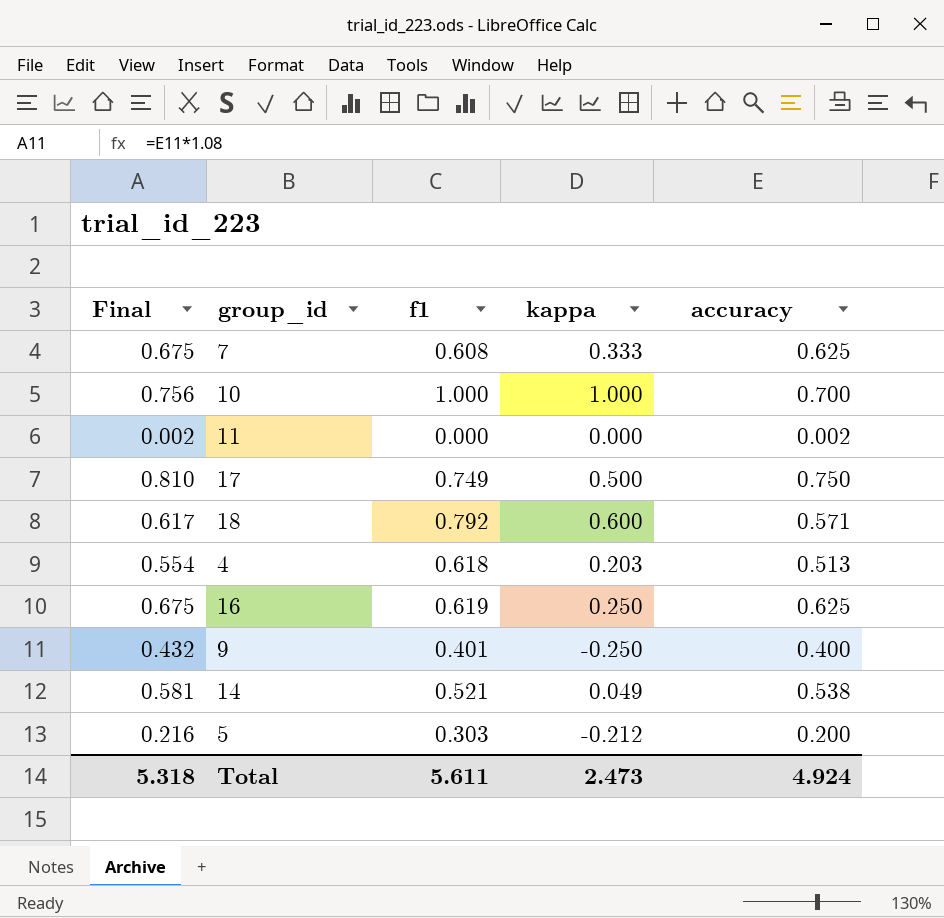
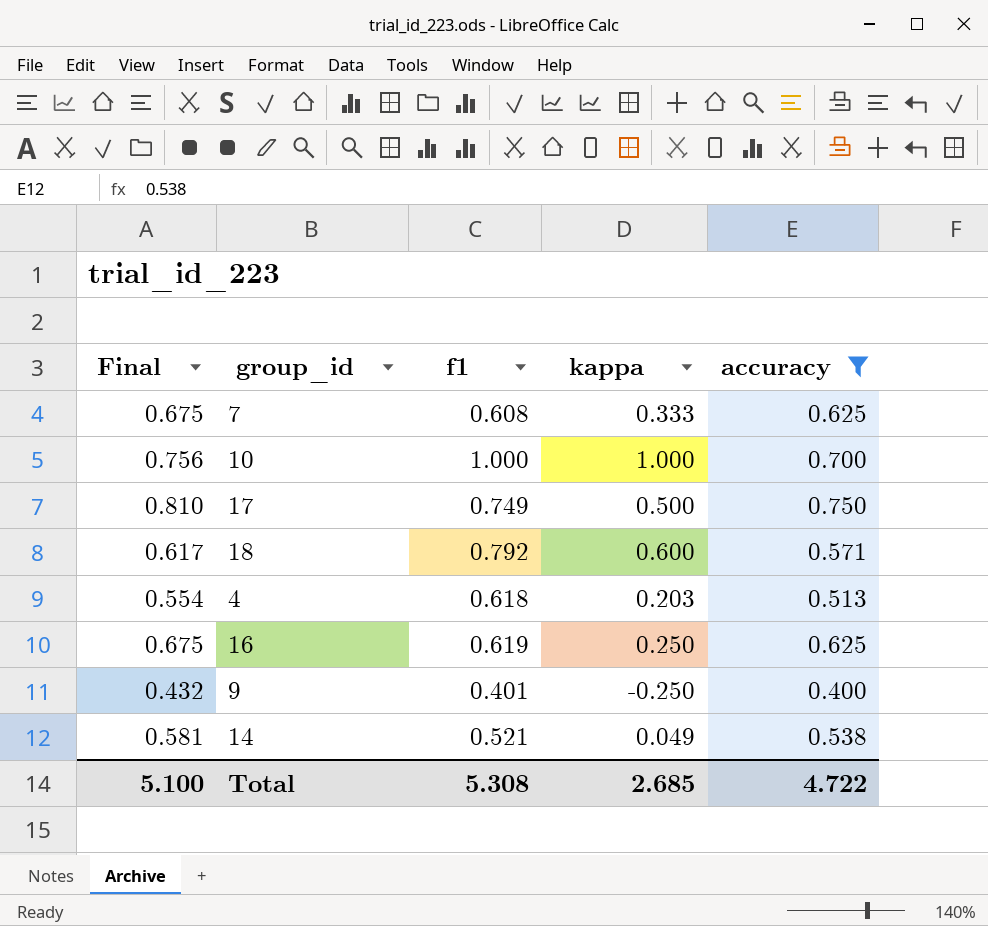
filter: none -> accuracy >= 0.400
Total | Final: 5.318 -> 5.100
Total | f1: 5.611 -> 5.308
Total | kappa: 2.473 -> 2.685
Total | accuracy: 4.924 -> 4.722

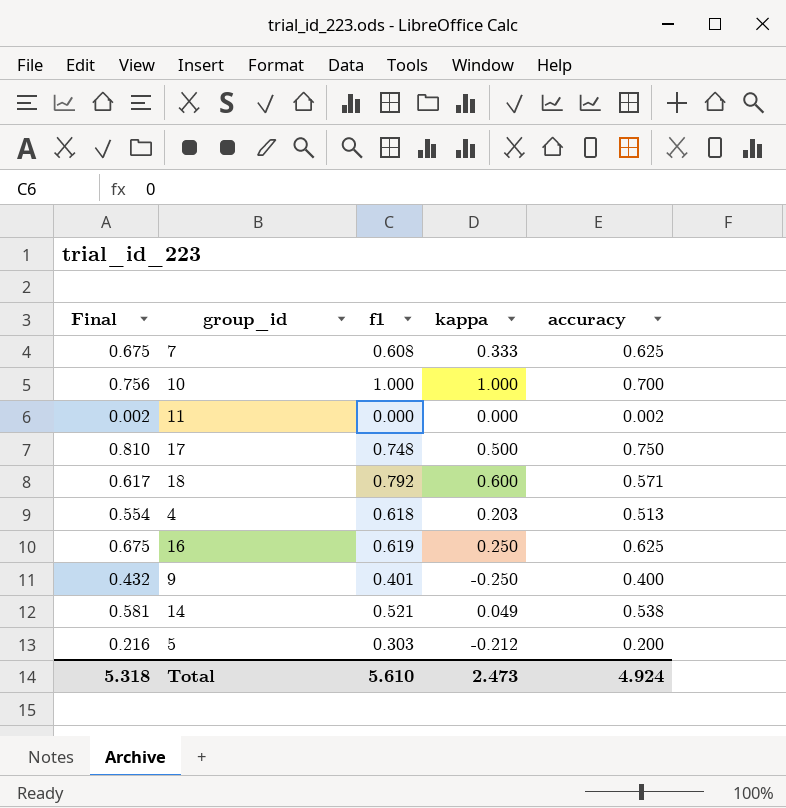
filter: accuracy >= 0.400 -> none
17 | f1: 0.749 -> 0.748
Total | Final: 5.100 -> 5.318
Total | f1: 5.308 -> 5.610
Total | kappa: 2.685 -> 2.473
Total | accuracy: 4.722 -> 4.924

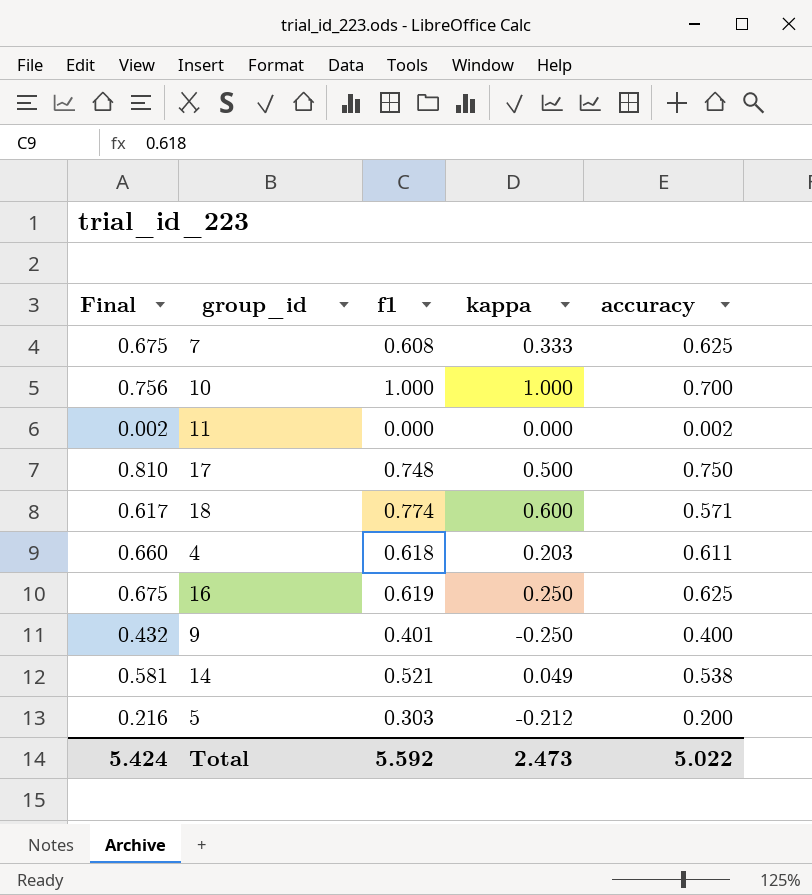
18 | f1: 0.792 -> 0.774
4 | Final: 0.554 -> 0.660
4 | accuracy: 0.513 -> 0.611
Total | Final: 5.318 -> 5.424
Total | f1: 5.610 -> 5.592
Total | accuracy: 4.924 -> 5.022

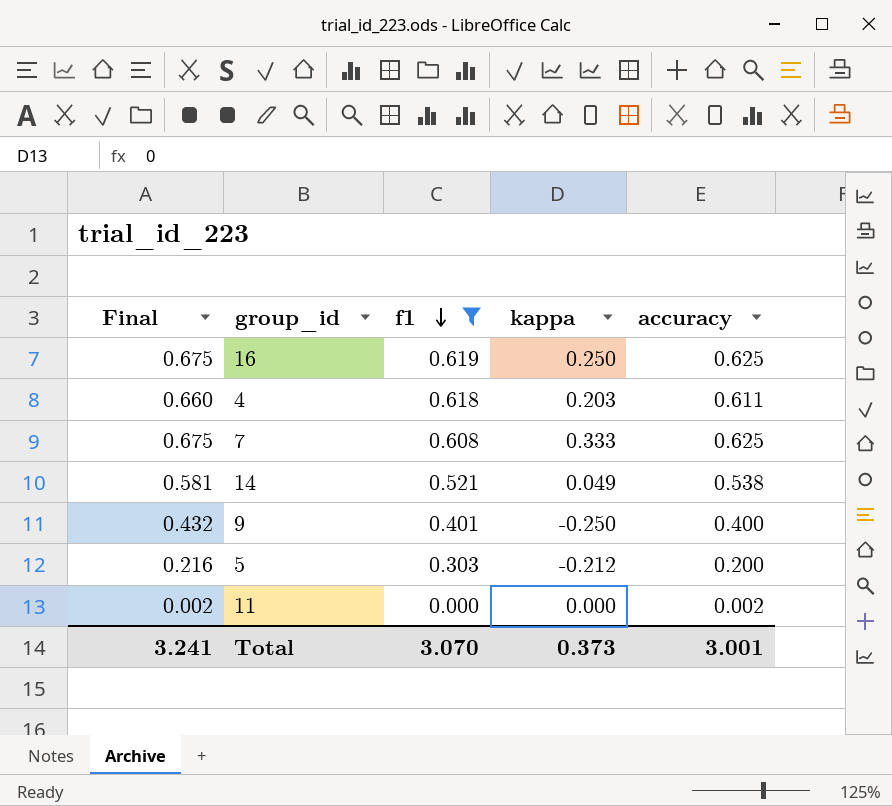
filter: none -> f1 <= 0.619
row order: none -> f1 descending
Total | Final: 5.424 -> 3.241
Total | f1: 5.592 -> 3.070
Total | kappa: 2.473 -> 0.373
Total | accuracy: 5.022 -> 3.001

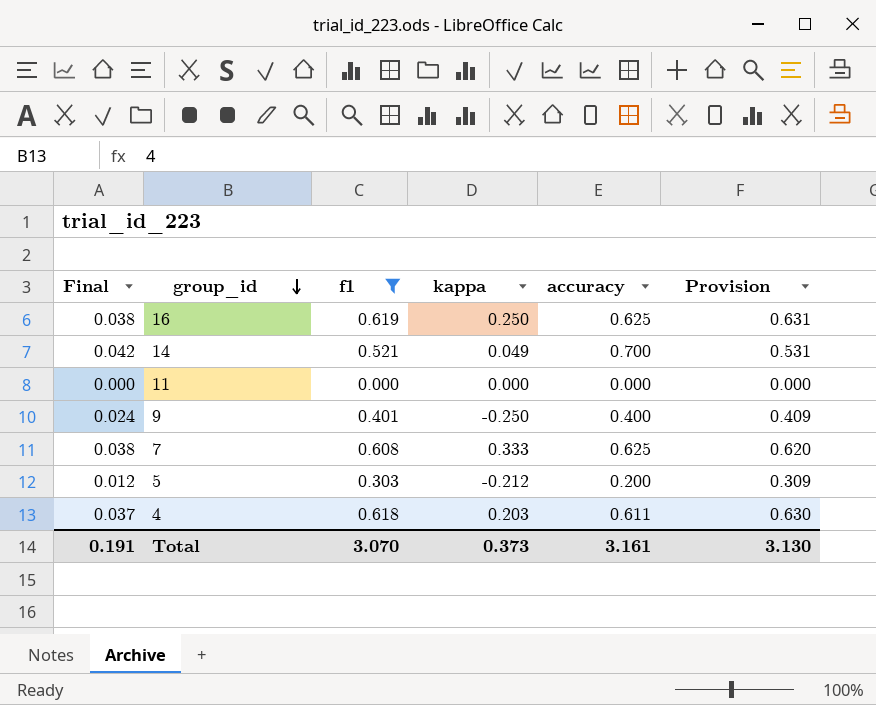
row order: f1 descending -> group_id descending
column Final | formula: [accuracy] * 1.08 -> [accuracy] * 0.06
column Provision | formula: none -> [f1] * 1.02
14 | accuracy: 0.538 -> 0.700
11 | accuracy: 0.002 -> 0.000
Total | Final: 3.241 -> 0.191
Total | accuracy: 3.001 -> 3.161

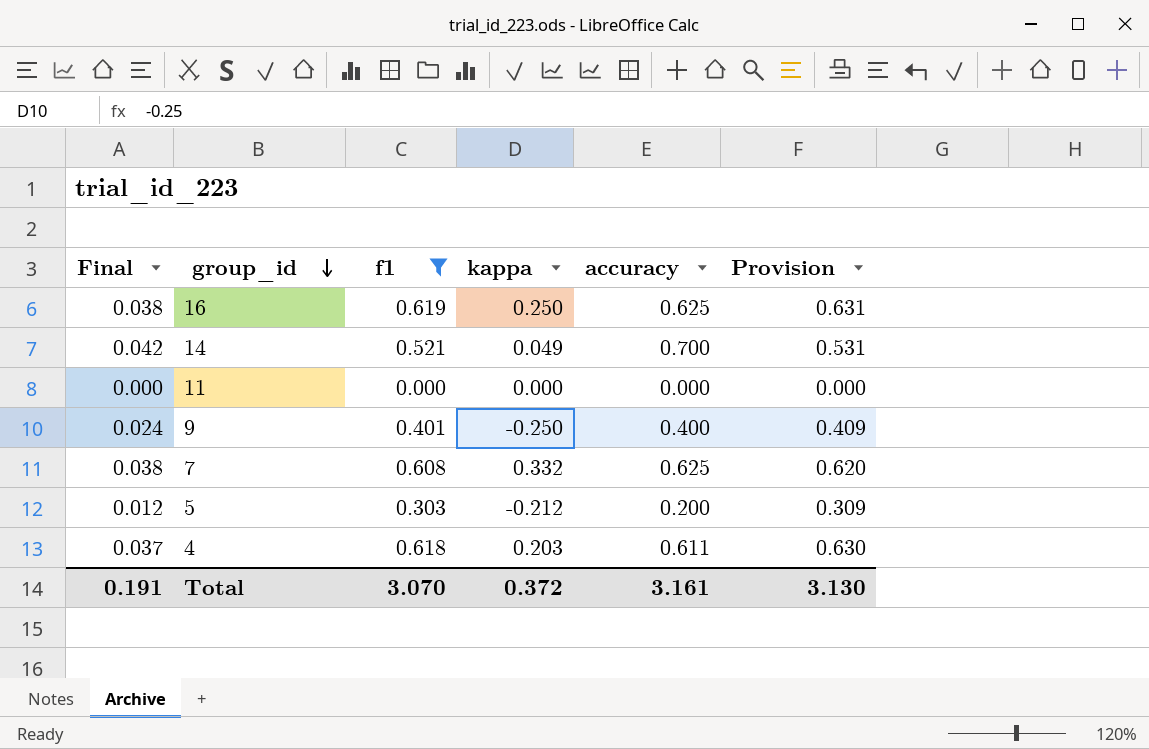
7 | kappa: 0.333 -> 0.332
Total | kappa: 0.373 -> 0.372

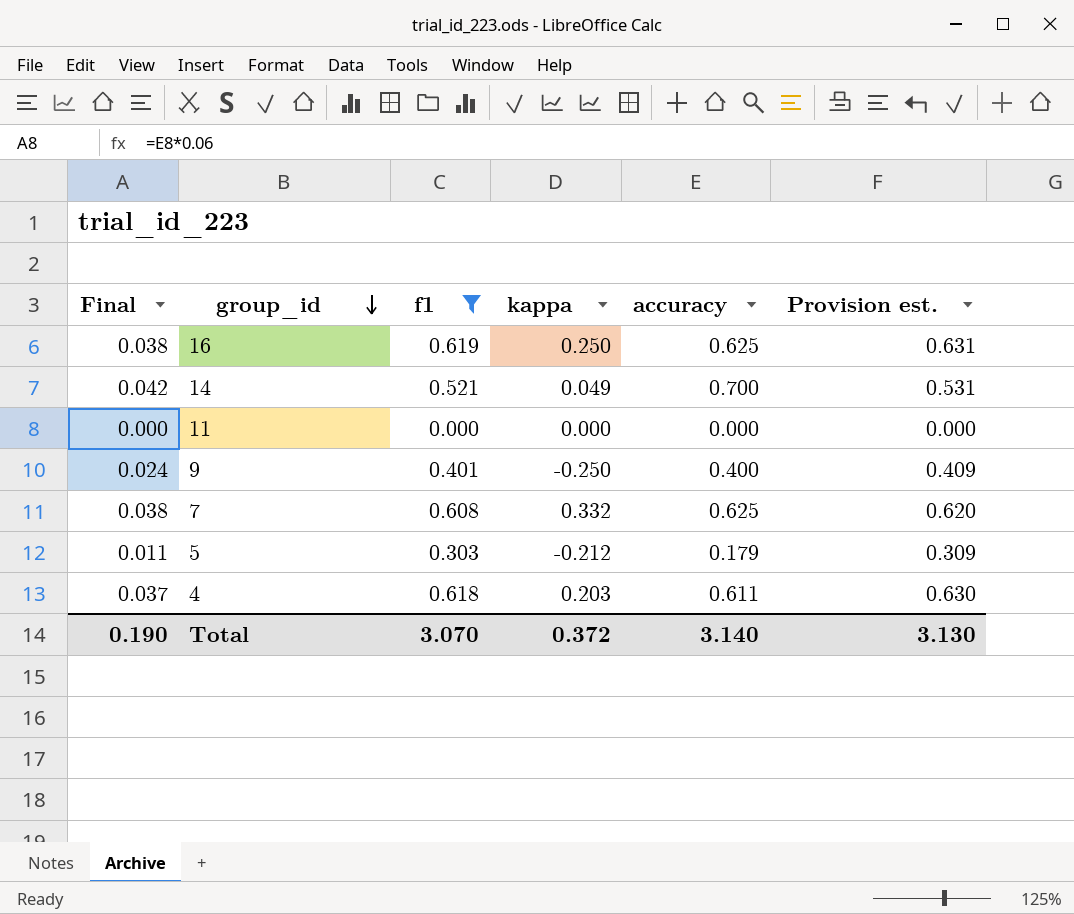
column name: Provision -> Provision est.
5 | Final: 0.012 -> 0.011
5 | accuracy: 0.200 -> 0.179
Total | Final: 0.191 -> 0.190
Total | accuracy: 3.161 -> 3.140

